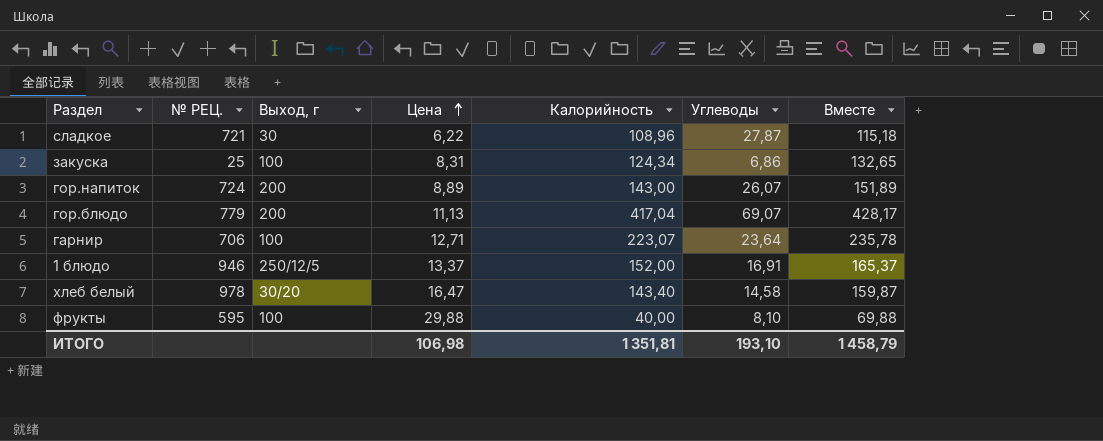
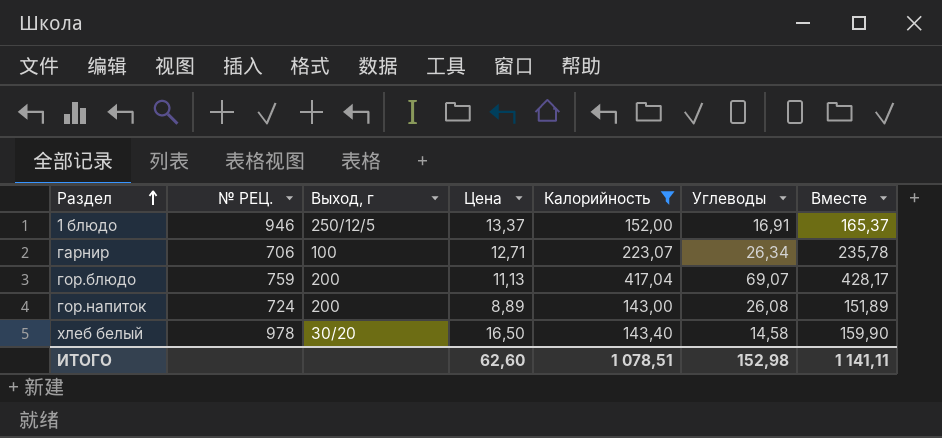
filter: none -> Калорийность >= 143,00
row order: Цена ascending -> Раздел ascending
гарнир | Углеводы: 23,64 -> 26,34
гор.блюдо | № РЕЦ.: 779 -> 759
гор.напиток | Углеводы: 26,07 -> 26,08
хлеб белый | Цена: 16,47 -> 16,50
хлеб белый | Вместе: 159,87 -> 159,90
ИТОГО | Цена: 106,98 -> 62,60
ИТОГО | Калорийность: 1 351,81 -> 1 078,51
ИТОГО | Углеводы: 193,10 -> 152,98
ИТОГО | Вместе: 1 458,79 -> 1 141,11

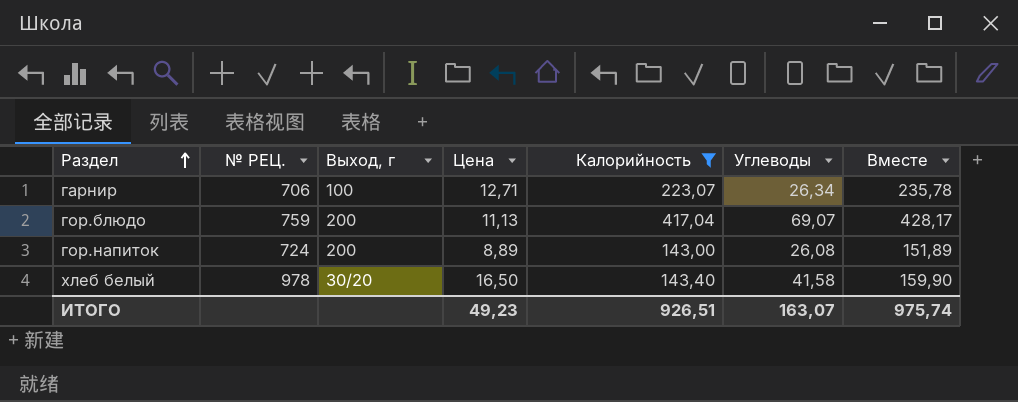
row 1 блюдо: 946 | 250/12/5 | 13,37 | 152,00 | 16,91 | 165,37 -> none
хлеб белый | Углеводы: 14,58 -> 41,58
ИТОГО | Цена: 62,60 -> 49,23
ИТОГО | Калорийность: 1 078,51 -> 926,51
ИТОГО | Углеводы: 152,98 -> 163,07
ИТОГО | Вместе: 1 141,11 -> 975,74

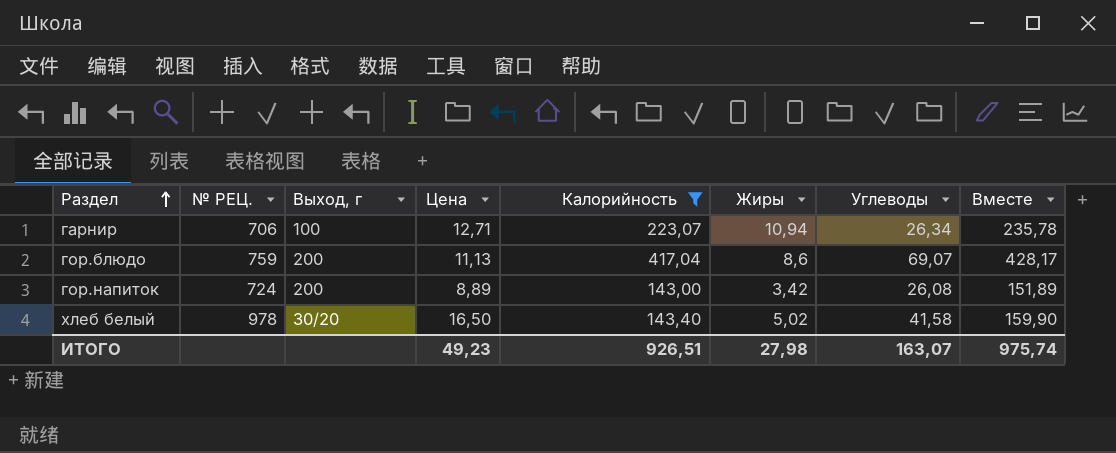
column Жиры | position: none -> 6

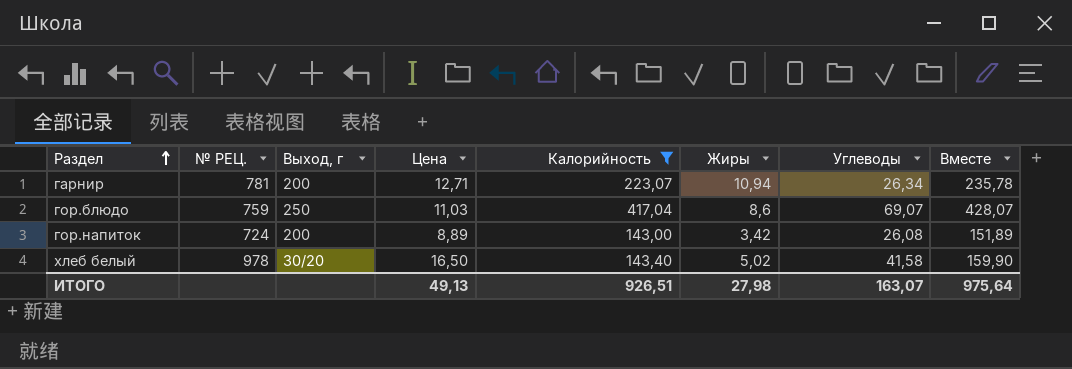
гарнир | № РЕЦ.: 706 -> 781
гарнир | Выход, г: 100 -> 200
гор.блюдо | Выход, г: 200 -> 250
гор.блюдо | Цена: 11,13 -> 11,03
гор.блюдо | Вместе: 428,17 -> 428,07
ИТОГО | Цена: 49,23 -> 49,13
ИТОГО | Вместе: 975,74 -> 975,64

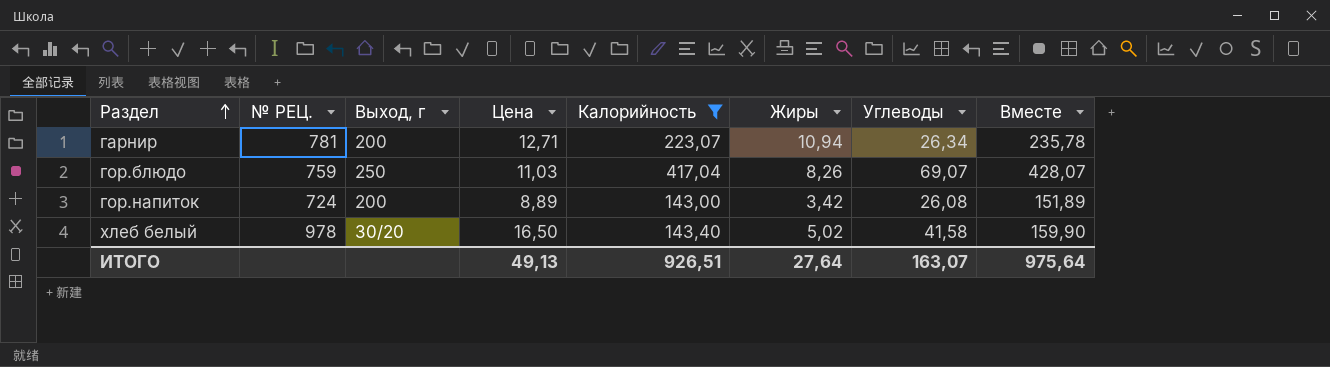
гор.блюдо | Жиры: 8,6 -> 8,26
ИТОГО | Жиры: 27,98 -> 27,64

